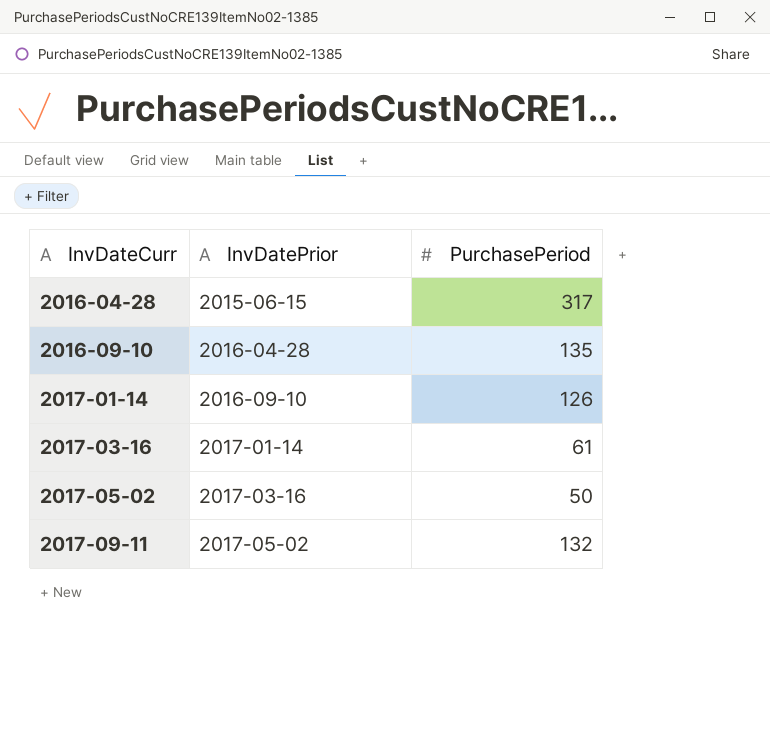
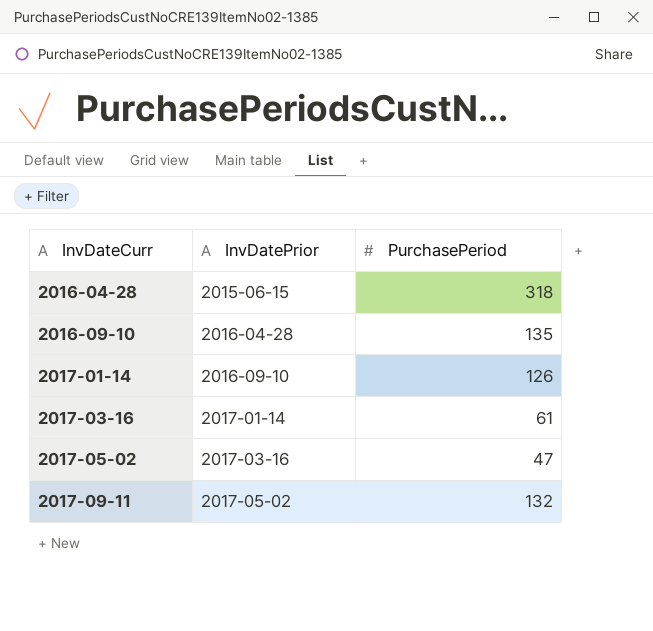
2016-04-28 | PurchasePeriod: 317 -> 318
2017-05-02 | PurchasePeriod: 50 -> 47

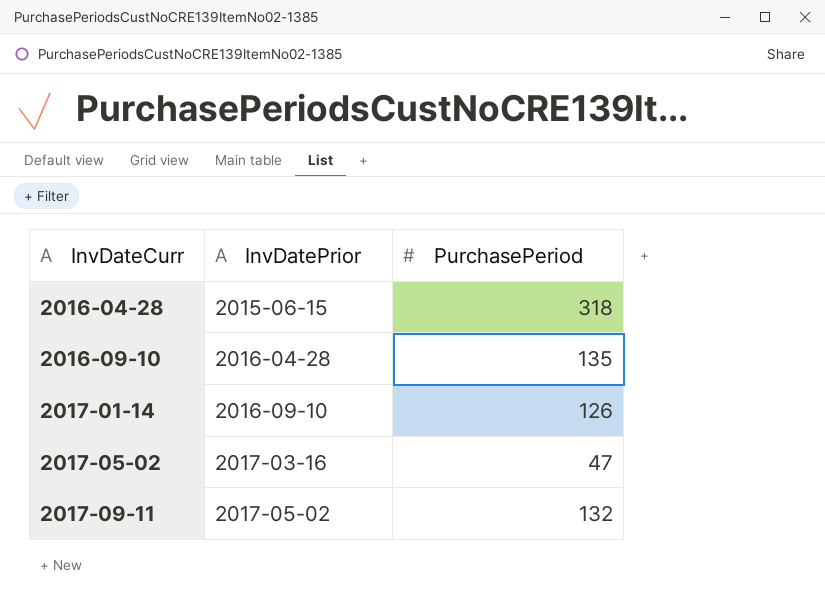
row 2017-03-16: 2017-01-14 | 61 -> none

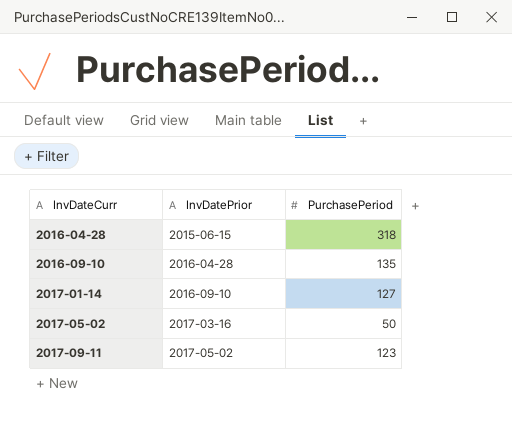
2017-01-14 | PurchasePeriod: 126 -> 127
2017-05-02 | PurchasePeriod: 47 -> 50
2017-09-11 | PurchasePeriod: 132 -> 123

